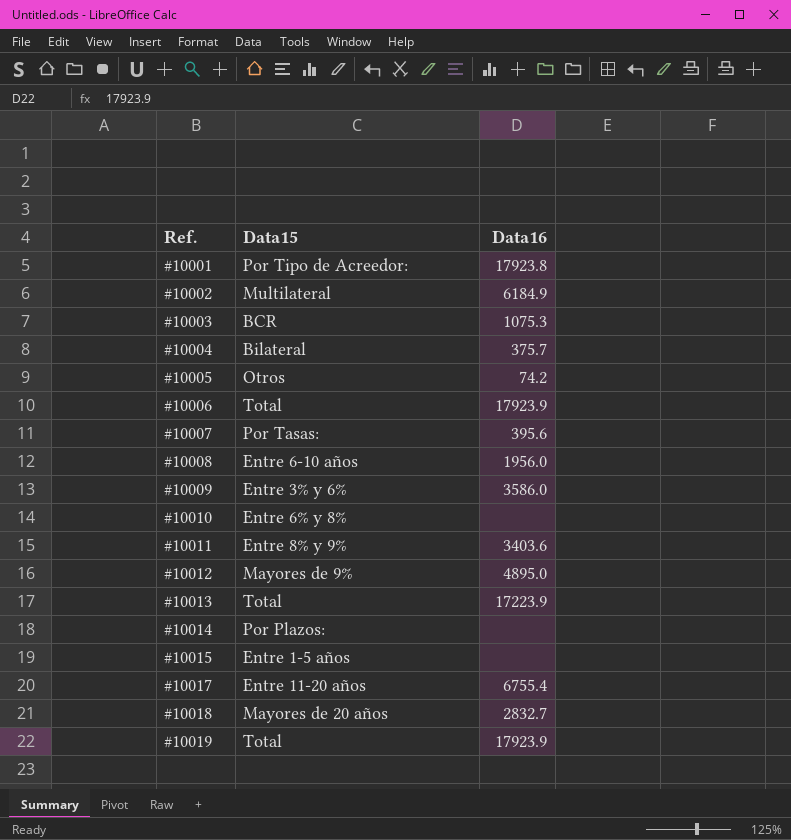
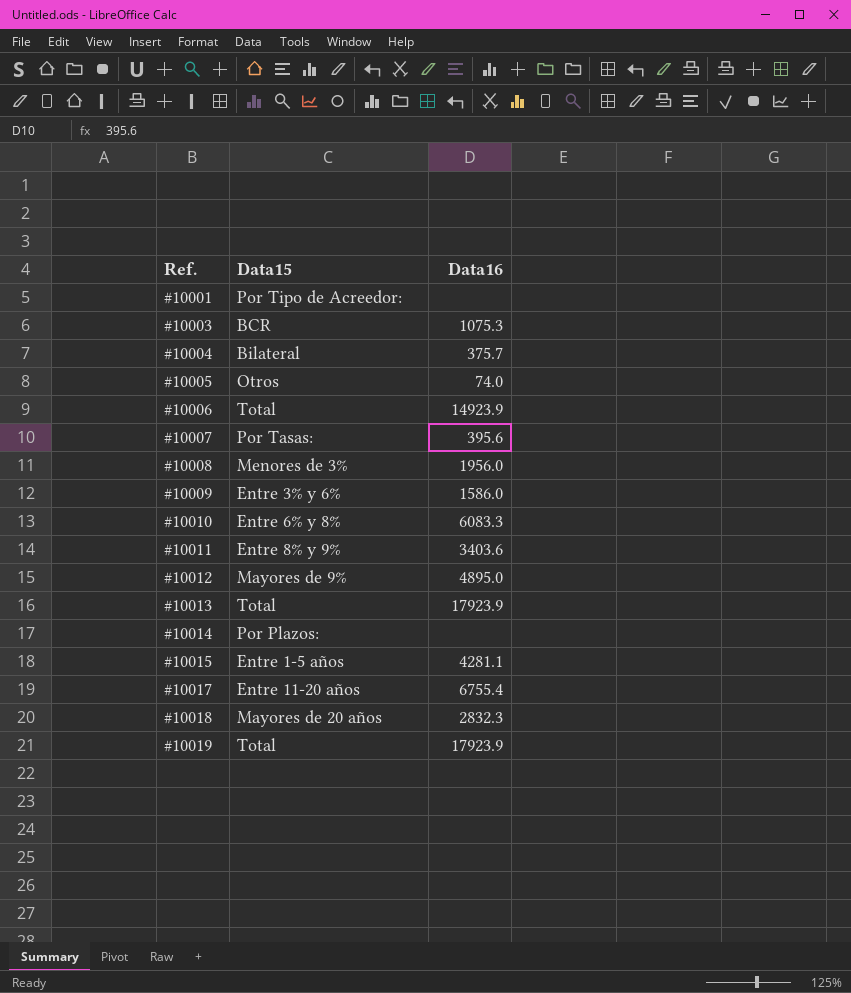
row #10002: Multilateral | 6184.9 -> none
#10001 | Data16: 17923.8 -> none
#10005 | Data16: 74.2 -> 74.0
#10006 | Data16: 17923.9 -> 14923.9
#10008 | Data15: Entre 6-10 años -> Menores de 3%
#10009 | Data16: 3586.0 -> 1586.0
#10010 | Data16: none -> 6083.3
#10013 | Data16: 17223.9 -> 17923.9
#10015 | Data16: none -> 4281.1
#10018 | Data16: 2832.7 -> 2832.3

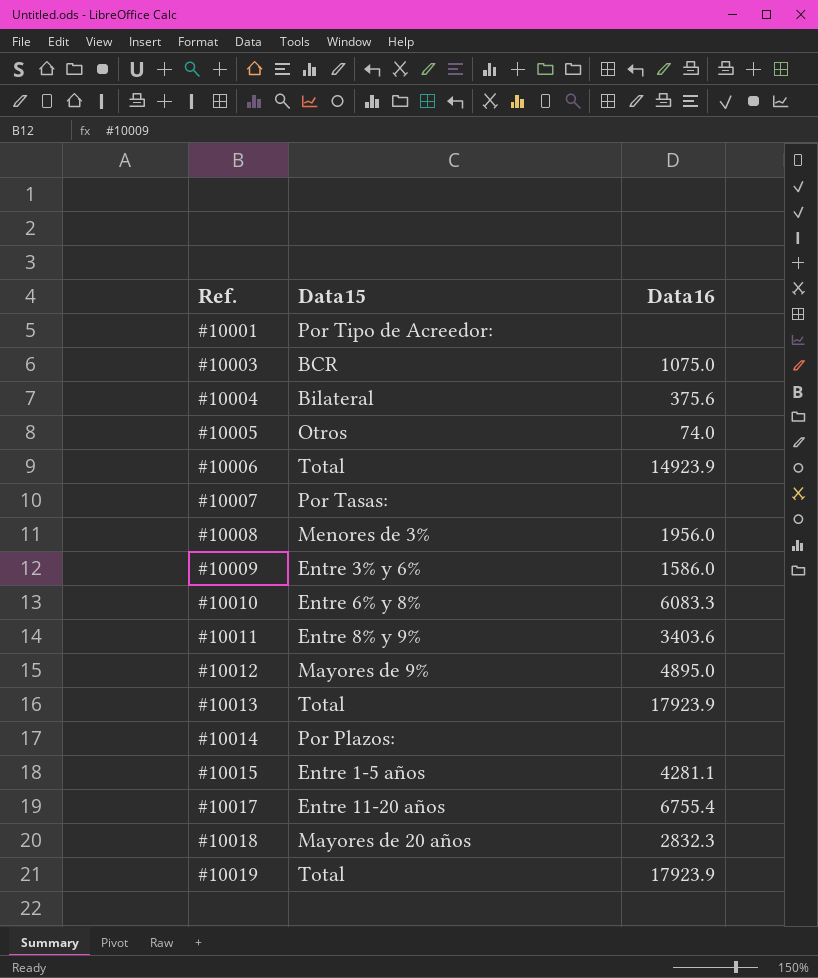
#10003 | Data16: 1075.3 -> 1075.0
#10004 | Data16: 375.7 -> 375.6
#10007 | Data16: 395.6 -> none

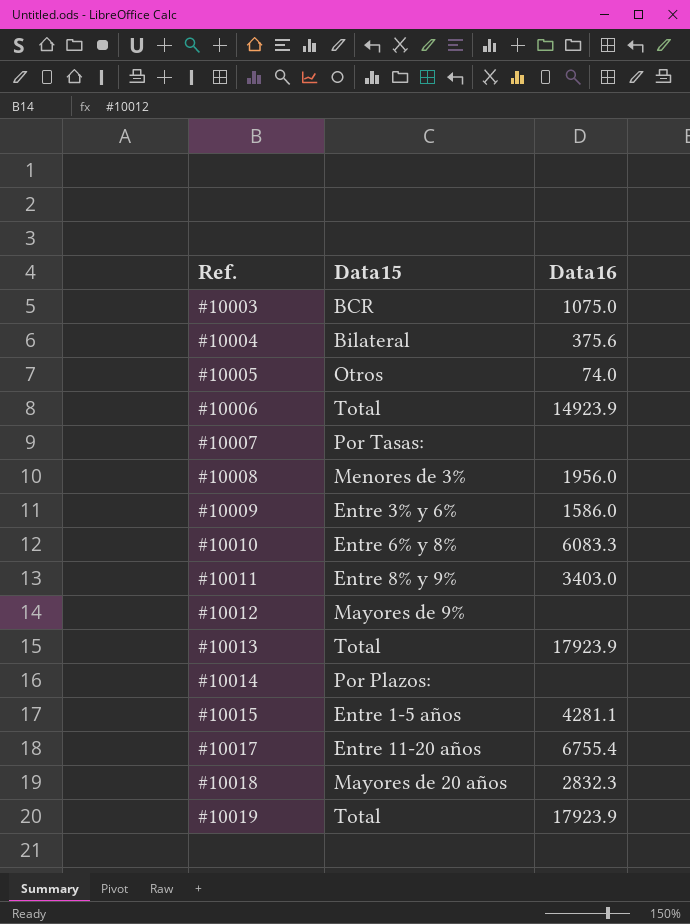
row #10001: Por Tipo de Acreedor: | none -> none
#10011 | Data16: 3403.6 -> 3403.0
#10012 | Data16: 4895.0 -> none

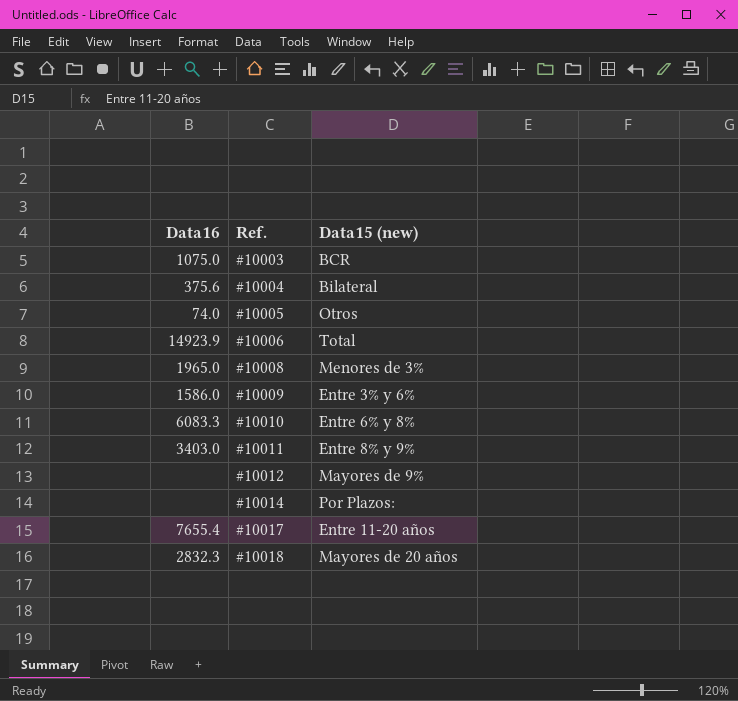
column Data16 | position: 3 -> 1
column name: Data15 -> Data15 (new)
row #10007: Por Tasas: | none -> none
row #10013: Total | 17923.9 -> none
row #10015: Entre 1-5 años | 4281.1 -> none
row #10019: Total | 17923.9 -> none
#10008 | Data16: 1956.0 -> 1965.0
#10017 | Data16: 6755.4 -> 7655.4

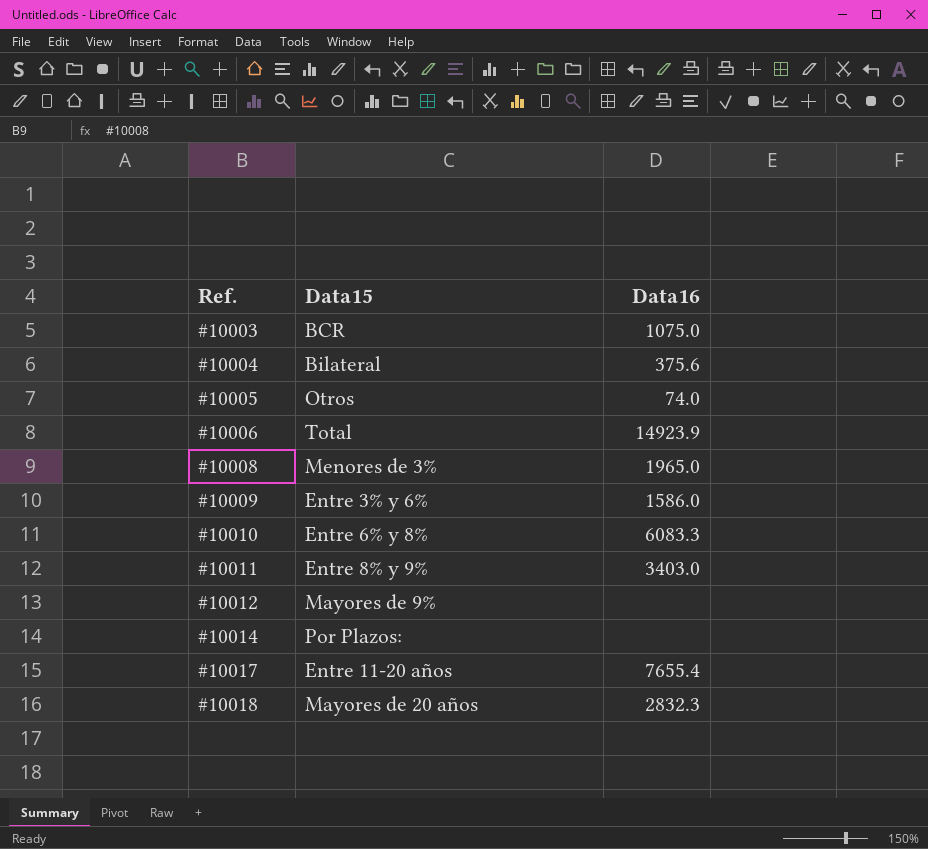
column name: Data15 (new) -> Data15
column Data16 | position: 1 -> 3

